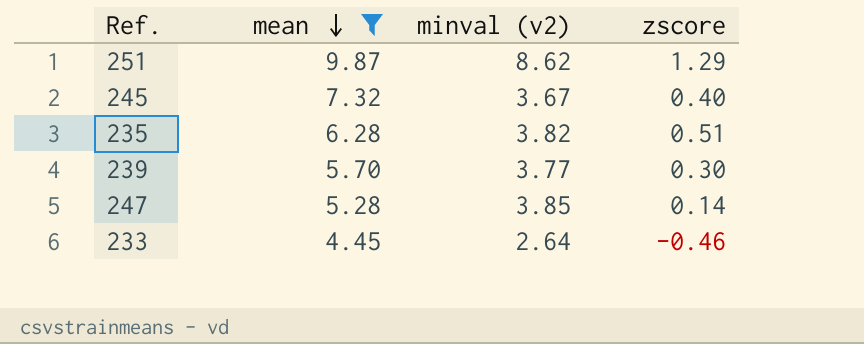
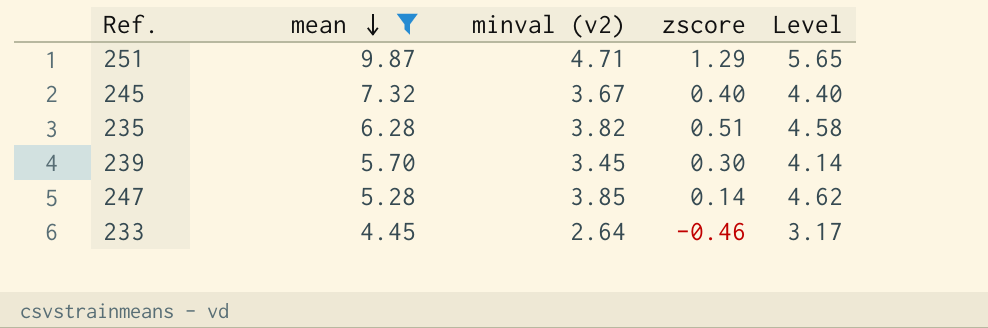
column Level | formula: none -> [minval (v2)] * 1.2
251 | minval (v2): 8.62 -> 4.71
239 | minval (v2): 3.77 -> 3.45

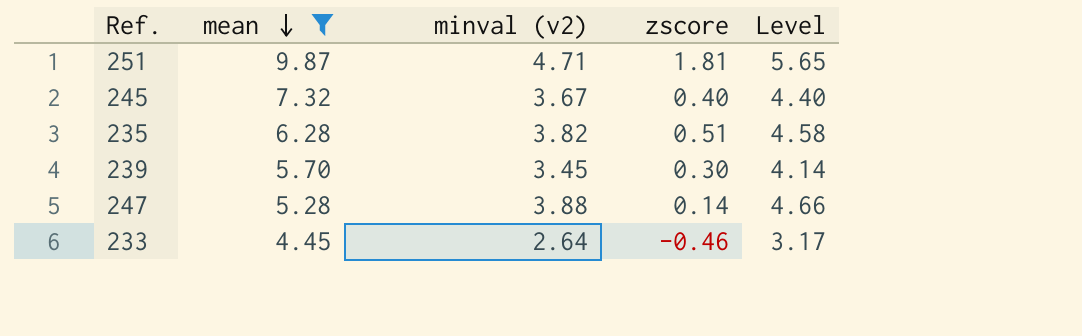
251 | zscore: 1.29 -> 1.81
247 | minval (v2): 3.85 -> 3.88
247 | Level: 4.62 -> 4.66

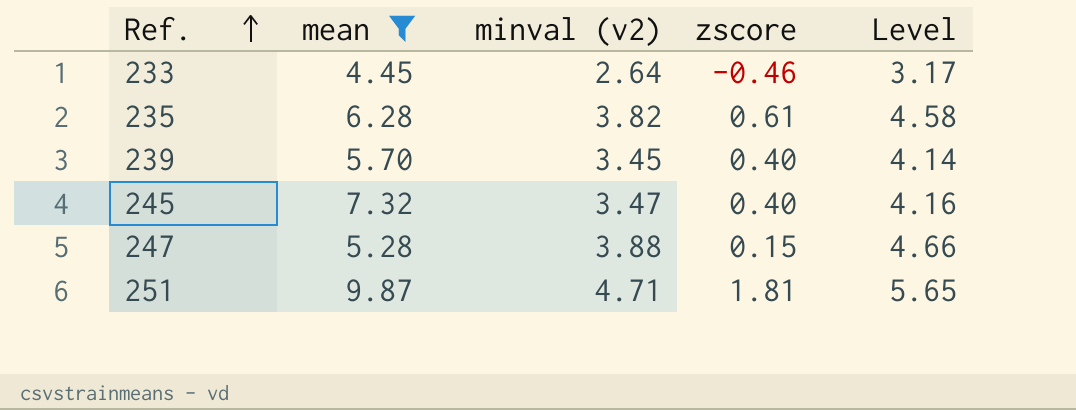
row order: mean descending -> Ref. ascending
235 | zscore: 0.51 -> 0.61
239 | zscore: 0.30 -> 0.40
245 | minval (v2): 3.67 -> 3.47
245 | Level: 4.40 -> 4.16
247 | zscore: 0.14 -> 0.15

